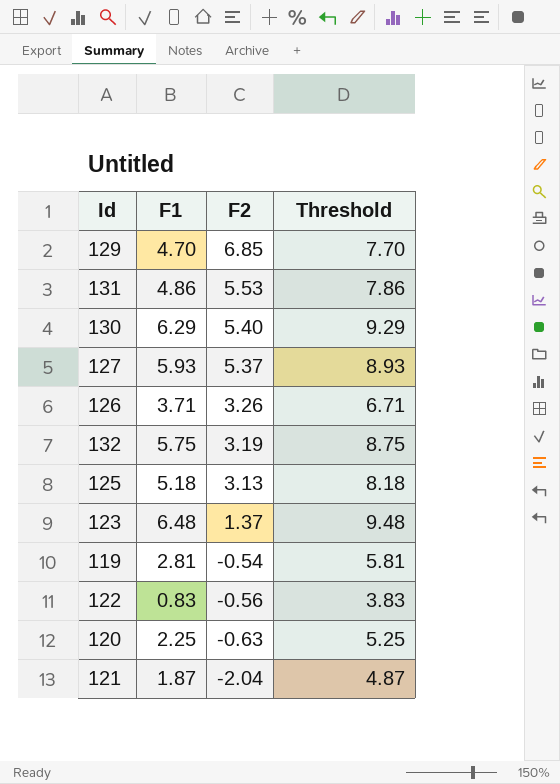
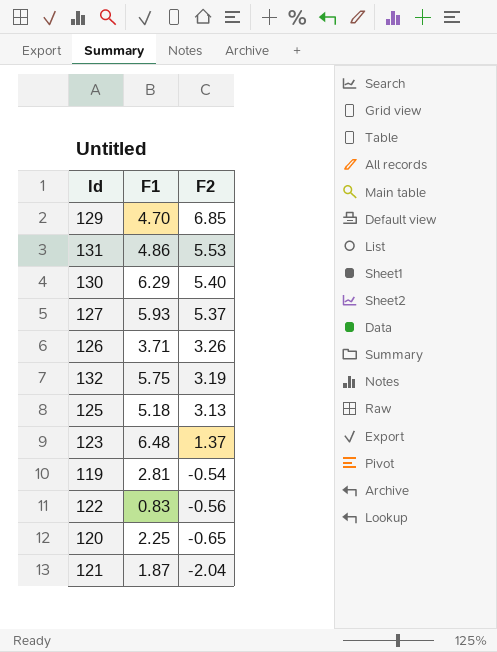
column Threshold | formula: [F1] + 3 -> none
120 | F2: -0.63 -> -0.65

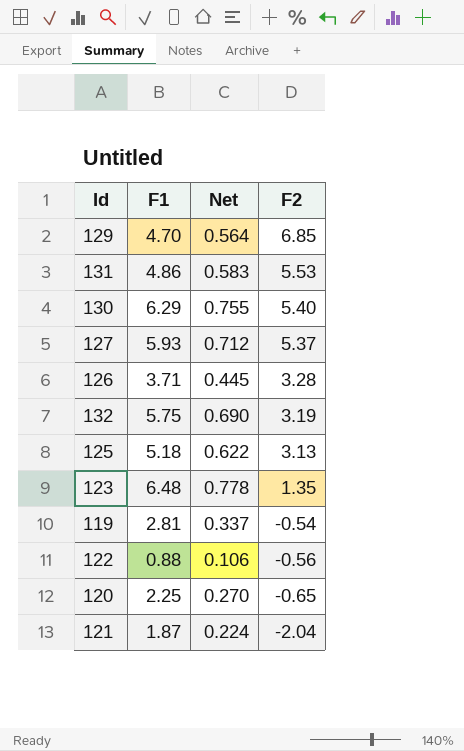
column Net | formula: none -> [F1] * 0.12
126 | F2: 3.26 -> 3.28
123 | F2: 1.37 -> 1.35
122 | F1: 0.83 -> 0.88

